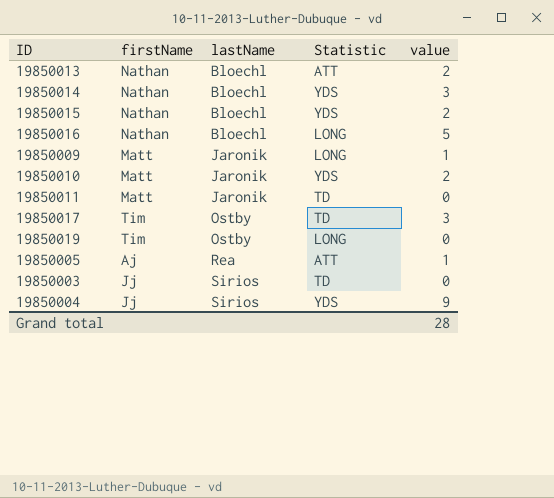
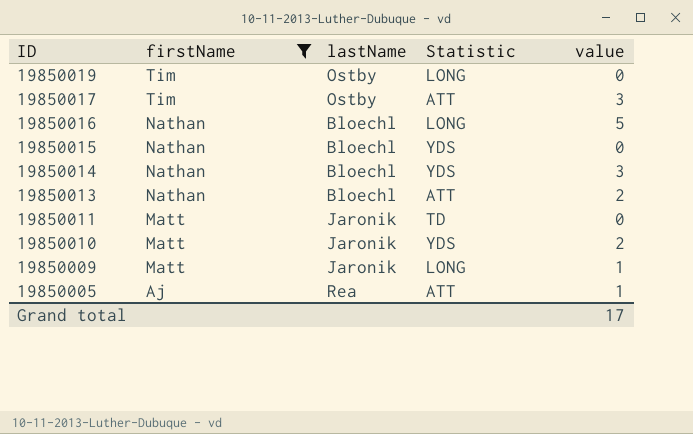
filter: none -> firstName != Jj
row order: lastName ascending -> ID descending
19850017 | Statistic: TD -> ATT
19850015 | value: 2 -> 0
Grand total | value: 28 -> 17

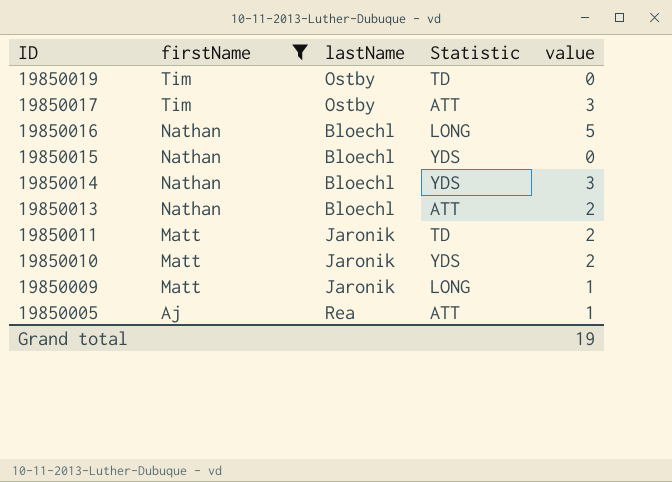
19850019 | Statistic: LONG -> TD
19850011 | value: 0 -> 2
Grand total | value: 17 -> 19

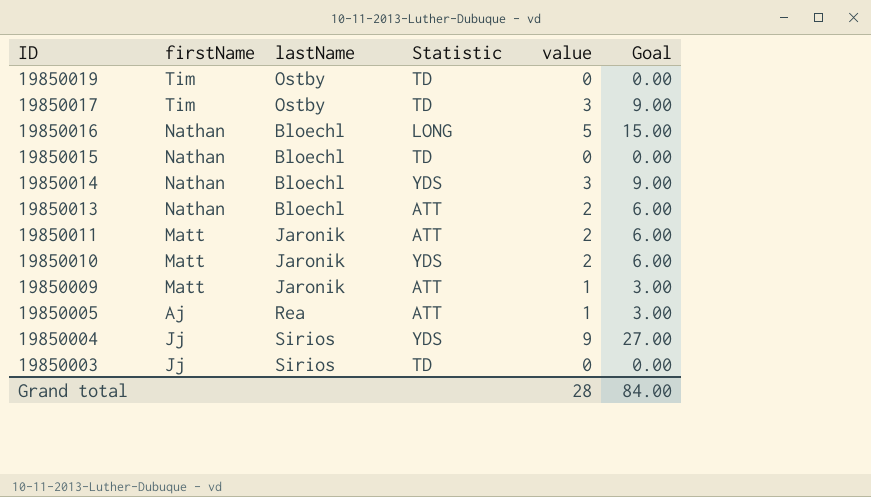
filter: firstName != Jj -> none
column Goal | formula: none -> [value] * 3
19850017 | Statistic: ATT -> TD
19850015 | Statistic: YDS -> TD
19850011 | Statistic: TD -> ATT
19850009 | Statistic: LONG -> ATT
Grand total | value: 19 -> 28

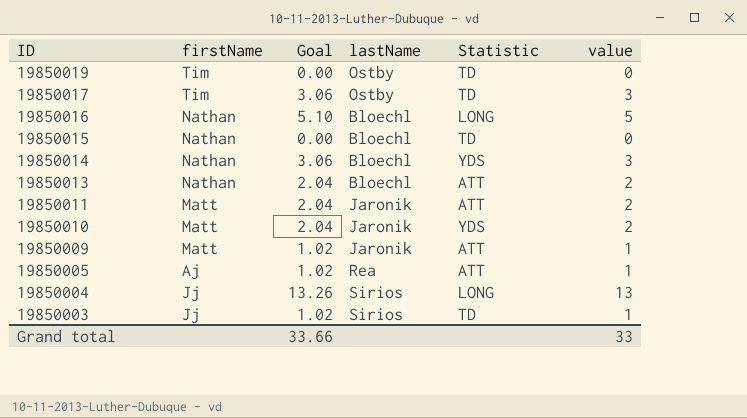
column Goal | formula: [value] * 3 -> [value] * 1.02
column Goal | position: 6 -> 3
19850004 | Statistic: YDS -> LONG
19850004 | value: 9 -> 13
19850003 | value: 0 -> 1
Grand total | Goal: 84.00 -> 33.66
Grand total | value: 28 -> 33

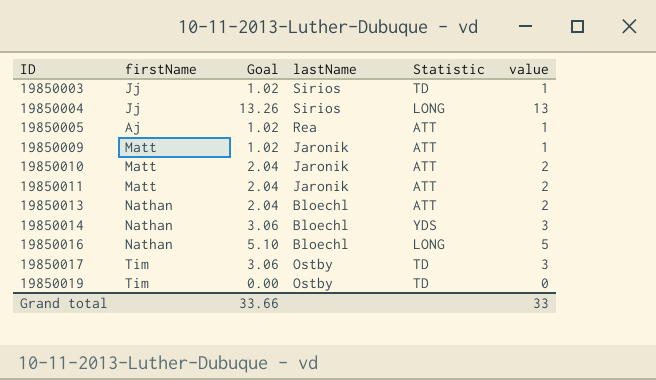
row order: ID descending -> ID ascending
row 19850015: Nathan | 0.00 | Bloechl | TD | 0 -> none
19850010 | Statistic: YDS -> ATT

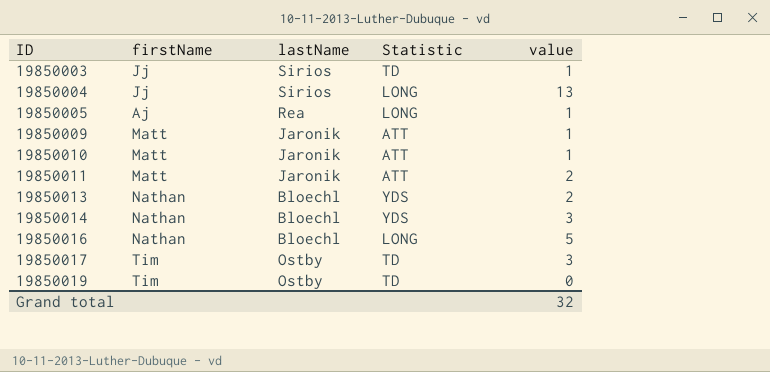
column Goal | formula: [value] * 1.02 -> none
19850005 | Statistic: ATT -> LONG
19850010 | value: 2 -> 1
19850013 | Statistic: ATT -> YDS
Grand total | value: 33 -> 32

